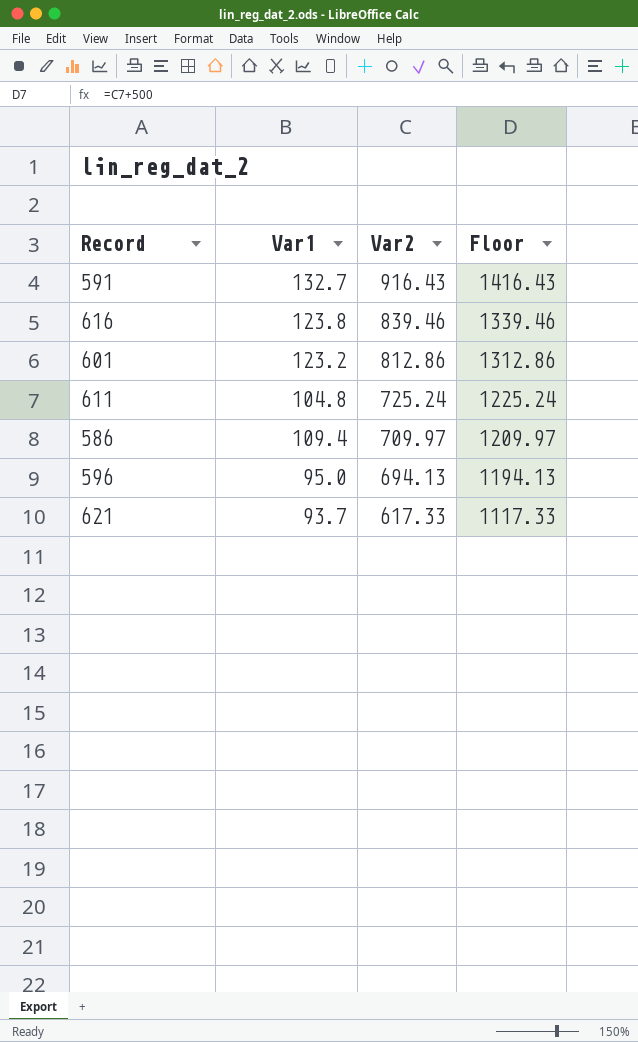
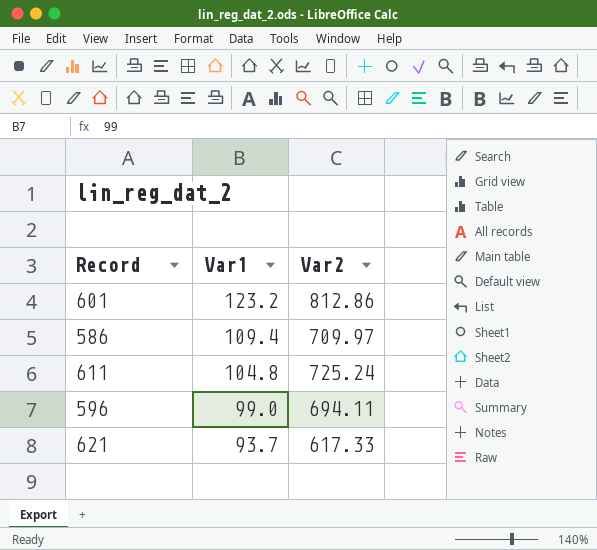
row order: Var2 descending -> Var1 descending
column Floor | formula: [Var2] + 500 -> none
row 591: 132.7 | 916.43 | 1416.43 -> none
row 616: 123.8 | 839.46 | 1339.46 -> none
596 | Var1: 95.0 -> 99.0
596 | Var2: 694.13 -> 694.11

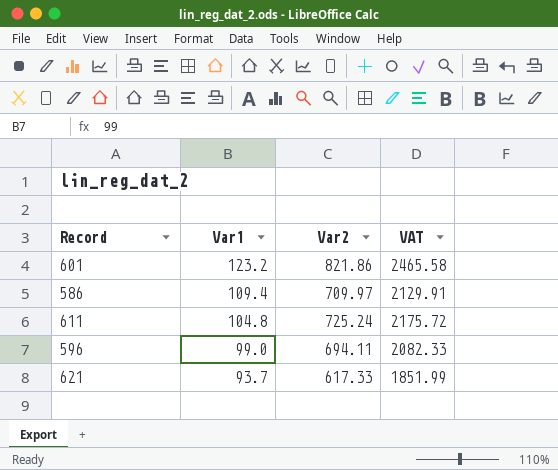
column VAT | formula: none -> [Var2] * 3
601 | Var2: 812.86 -> 821.86

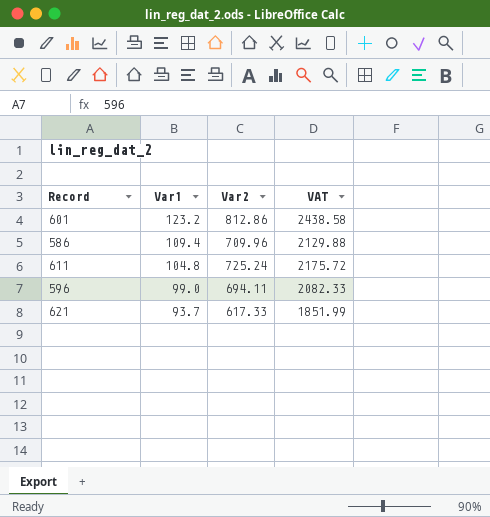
601 | Var2: 821.86 -> 812.86
601 | VAT: 2465.58 -> 2438.58
586 | Var2: 709.97 -> 709.96
586 | VAT: 2129.91 -> 2129.88

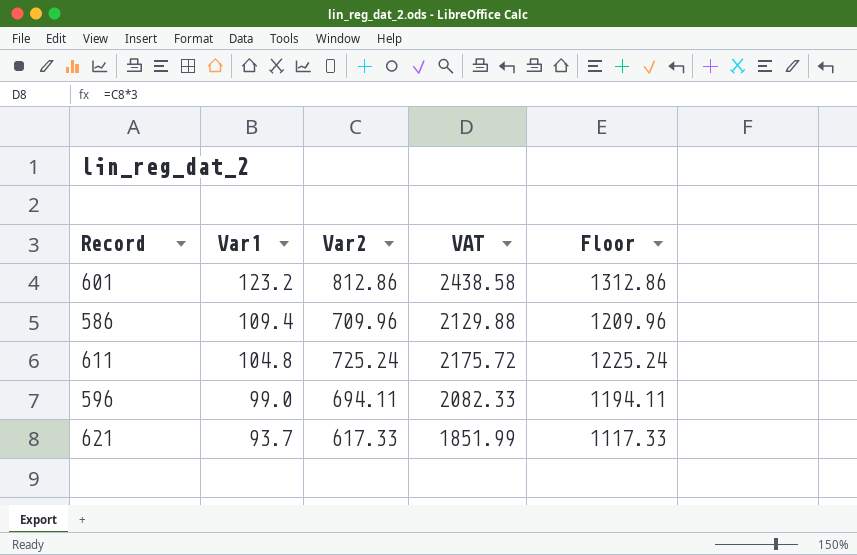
column Floor | formula: none -> [Var2] + 500

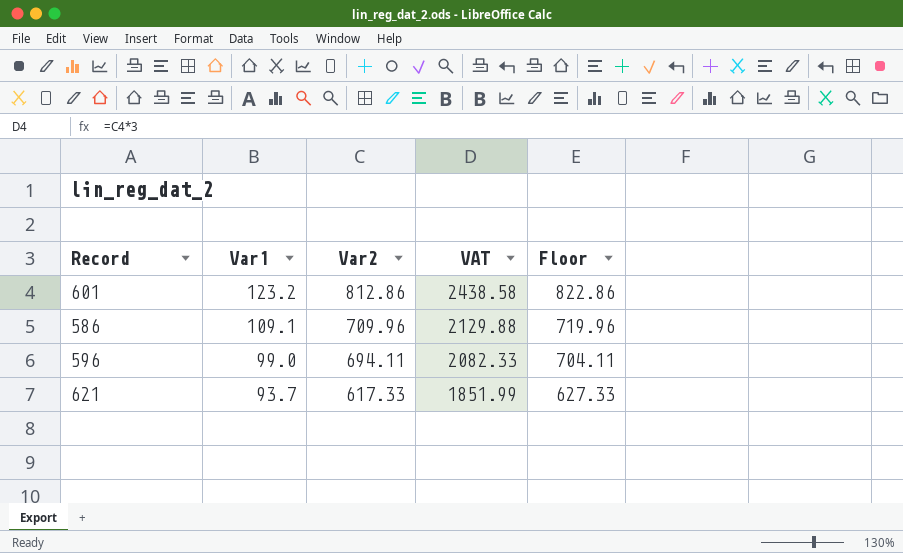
column Floor | formula: [Var2] + 500 -> [Var2] + 10
row 611: 104.8 | 725.24 | 2175.72 | 1225.24 -> none
586 | Var1: 109.4 -> 109.1

